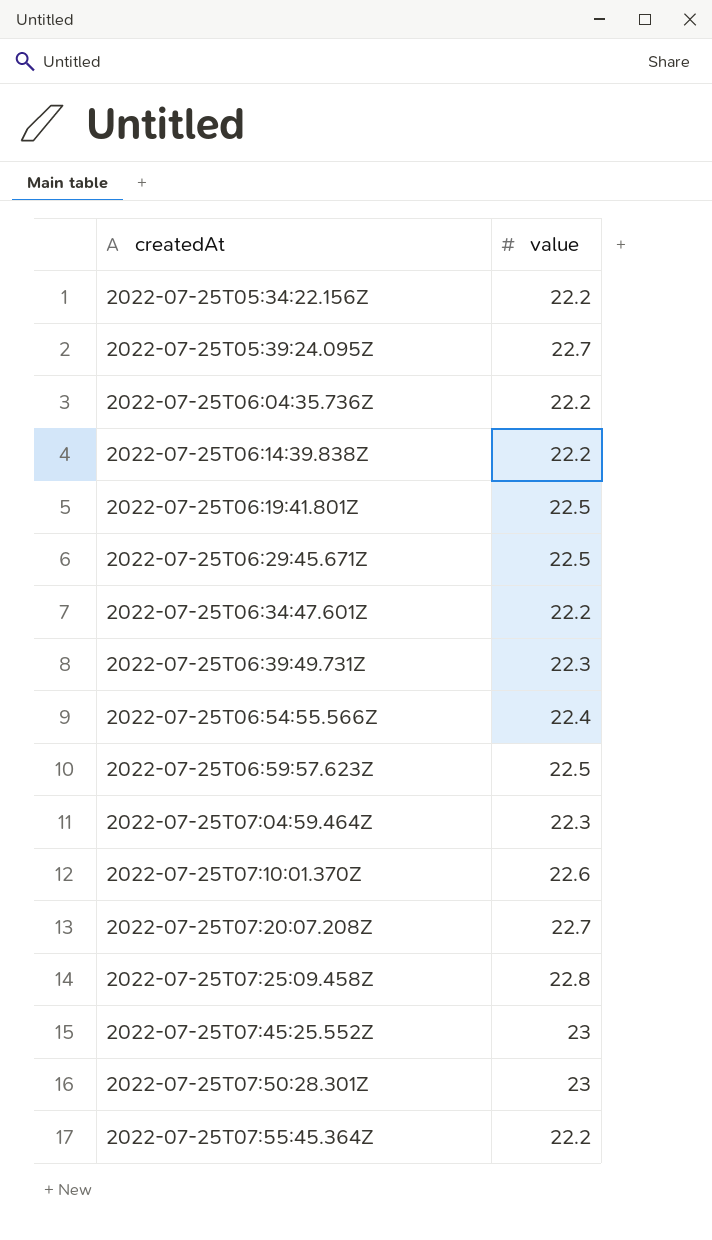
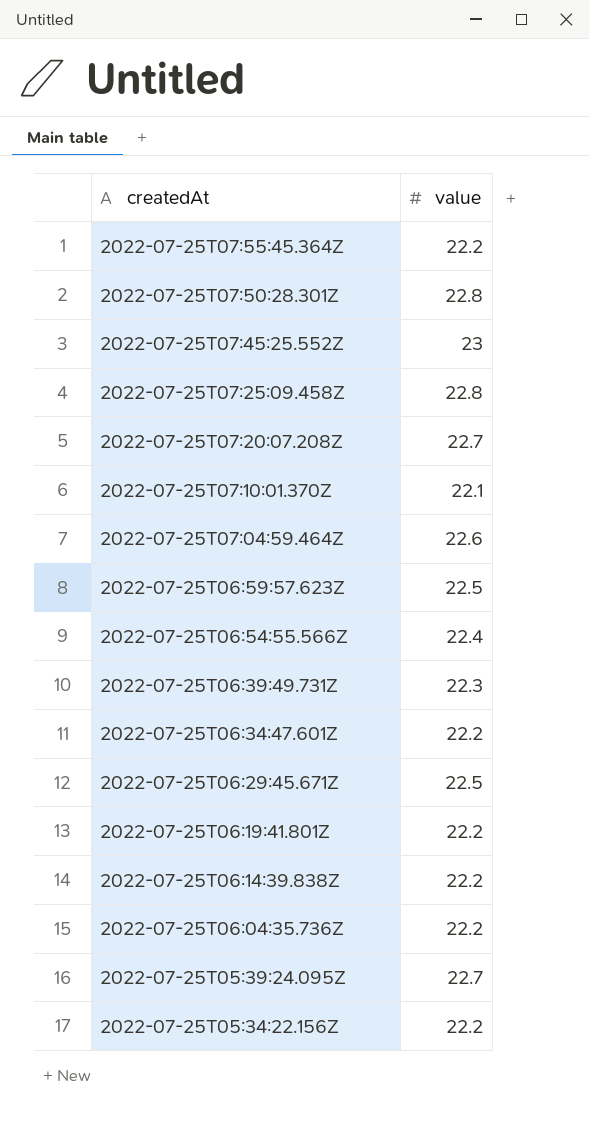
row order: createdAt ascending -> createdAt descending
2022-07-25T07:50:28.301Z | value: 23 -> 22.8
2022-07-25T07:10:01.370Z | value: 22.6 -> 22.1
2022-07-25T07:04:59.464Z | value: 22.3 -> 22.6
2022-07-25T06:19:41.801Z | value: 22.5 -> 22.2

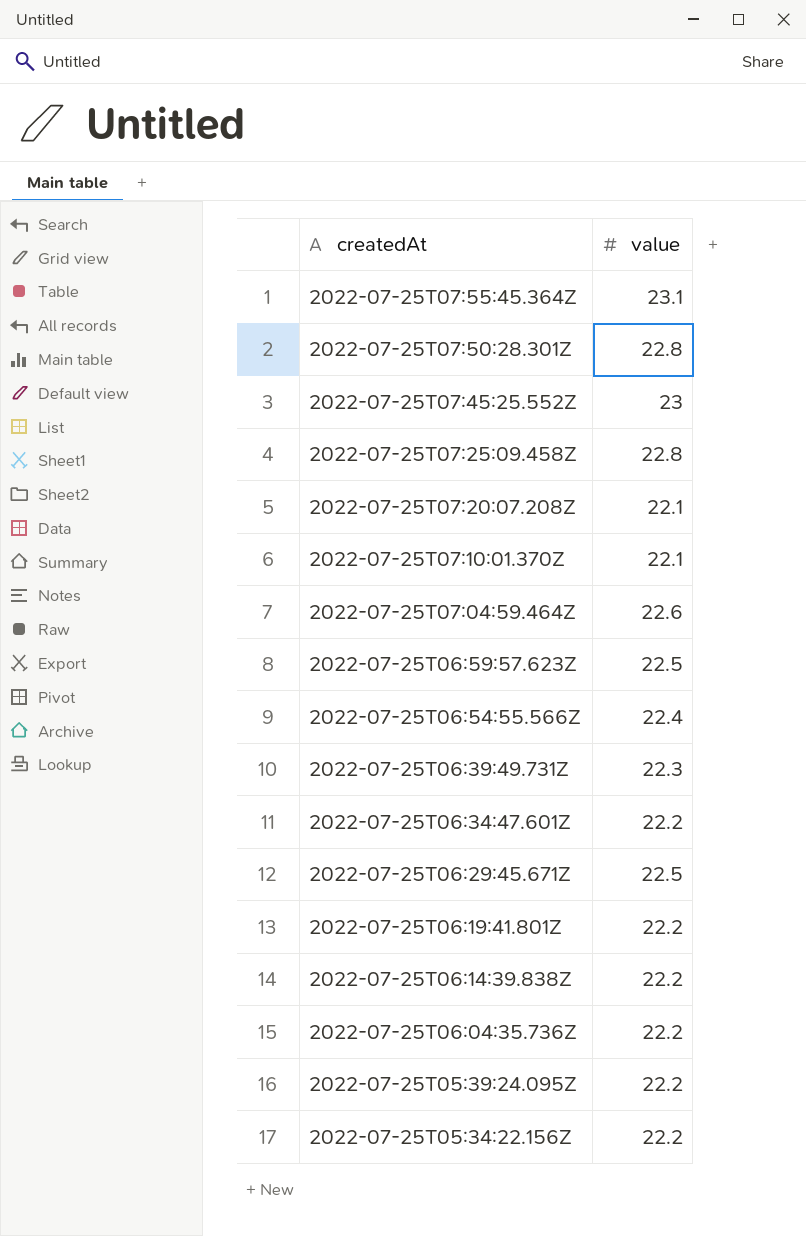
2022-07-25T07:55:45.364Z | value: 22.2 -> 23.1
2022-07-25T07:20:07.208Z | value: 22.7 -> 22.1
2022-07-25T05:39:24.095Z | value: 22.7 -> 22.2

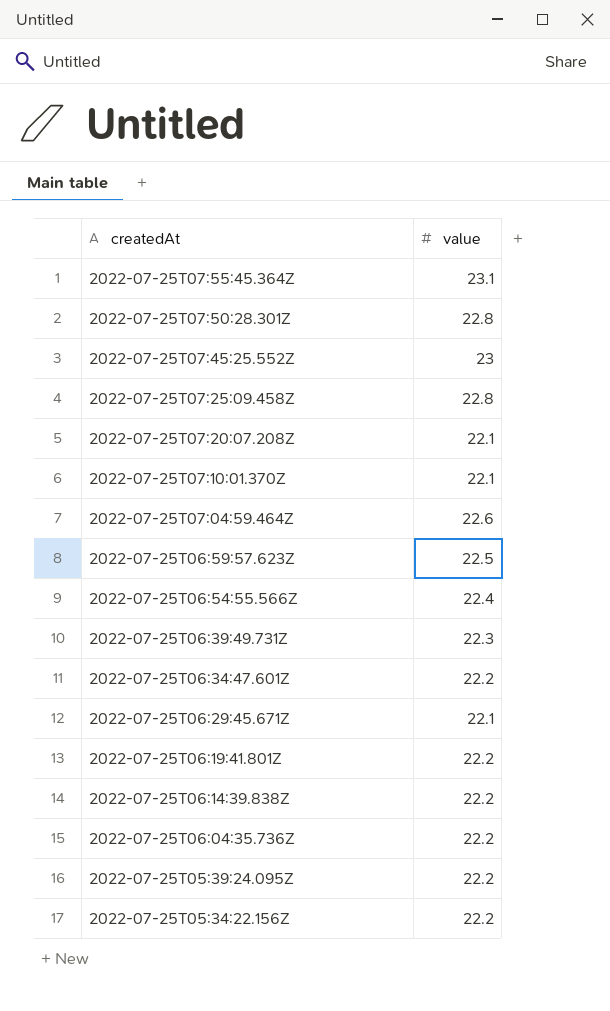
2022-07-25T06:29:45.671Z | value: 22.5 -> 22.1

